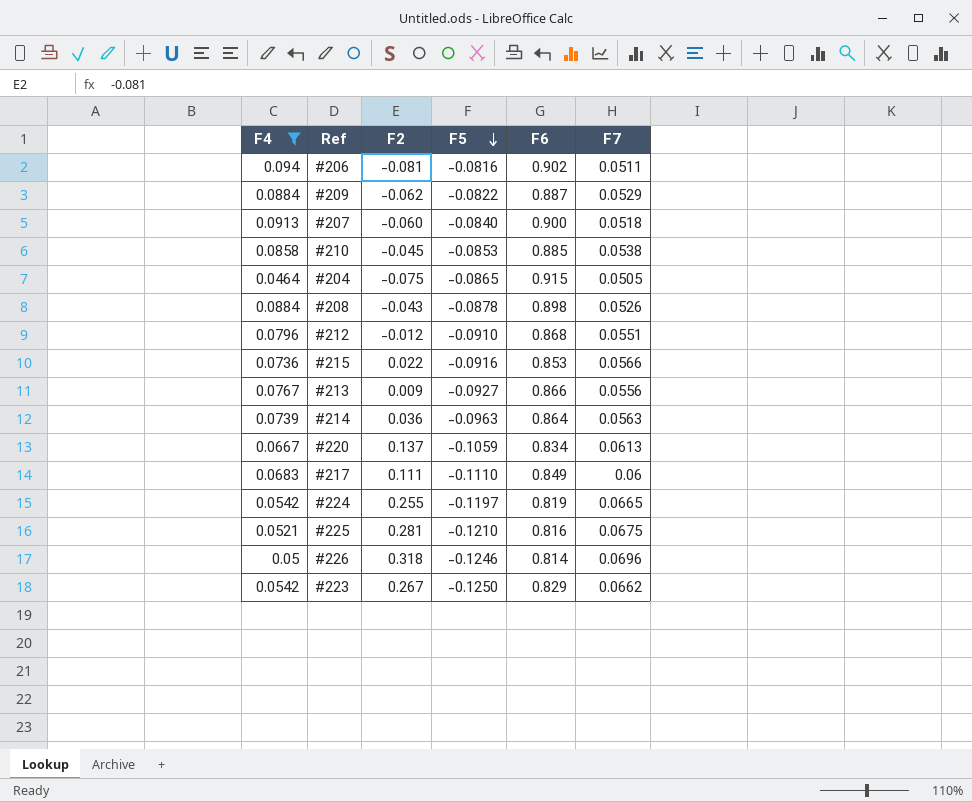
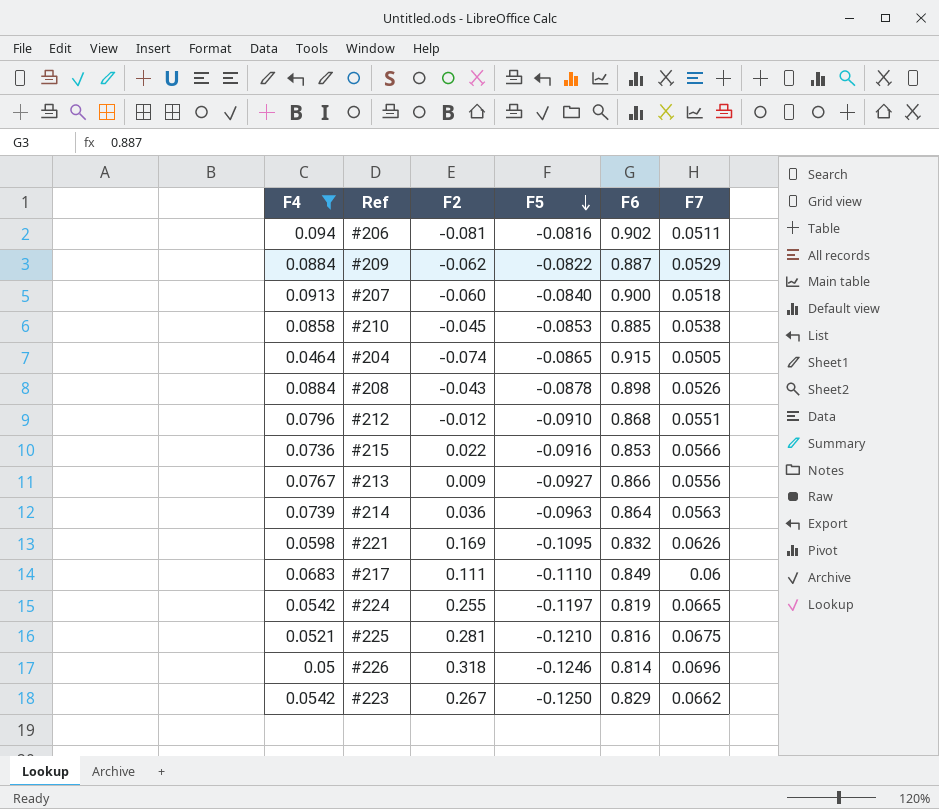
row #220: 0.0667 | 0.137 | -0.1059 | 0.834 | 0.0613 -> none
#204 | F2: -0.075 -> -0.074
row #221: none -> 0.0598 | 0.169 | -0.1095 | 0.832 | 0.0626

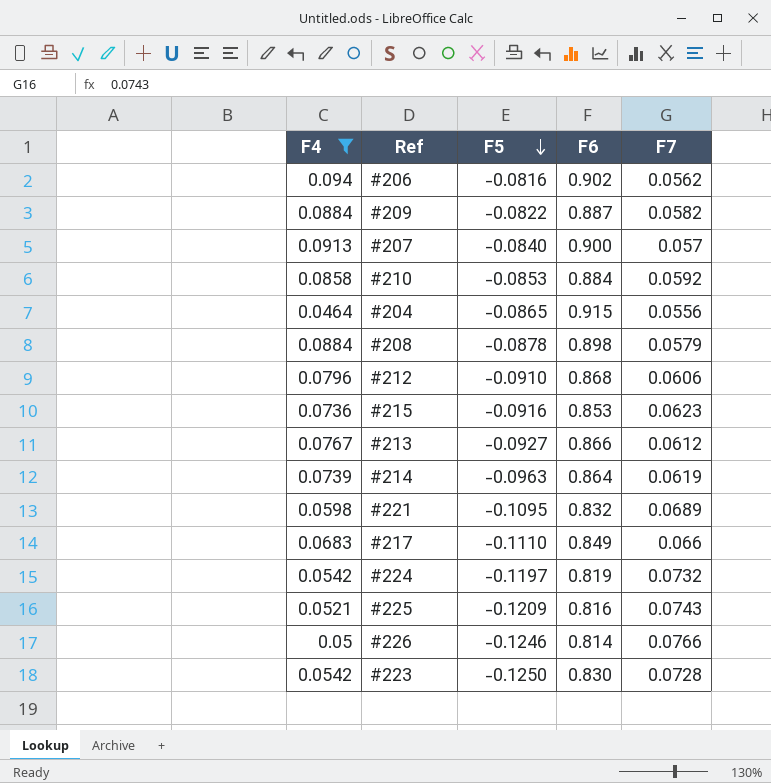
column F2 | position: 3 -> none
#206 | F7: 0.0511 -> 0.0562
#209 | F7: 0.0529 -> 0.0582
#207 | F7: 0.0518 -> 0.057
#210 | F6: 0.885 -> 0.884
#210 | F7: 0.0538 -> 0.0592
#204 | F7: 0.0505 -> 0.0556
#208 | F7: 0.0526 -> 0.0579
#212 | F7: 0.0551 -> 0.0606
#215 | F7: 0.0566 -> 0.0623
#213 | F7: 0.0556 -> 0.0612
#214 | F7: 0.0563 -> 0.0619
#221 | F7: 0.0626 -> 0.0689
#217 | F7: 0.06 -> 0.066
#224 | F7: 0.0665 -> 0.0732
#225 | F5: -0.1210 -> -0.1209
#225 | F7: 0.0675 -> 0.0743
#226 | F7: 0.0696 -> 0.0766
#223 | F6: 0.829 -> 0.830
#223 | F7: 0.0662 -> 0.0728

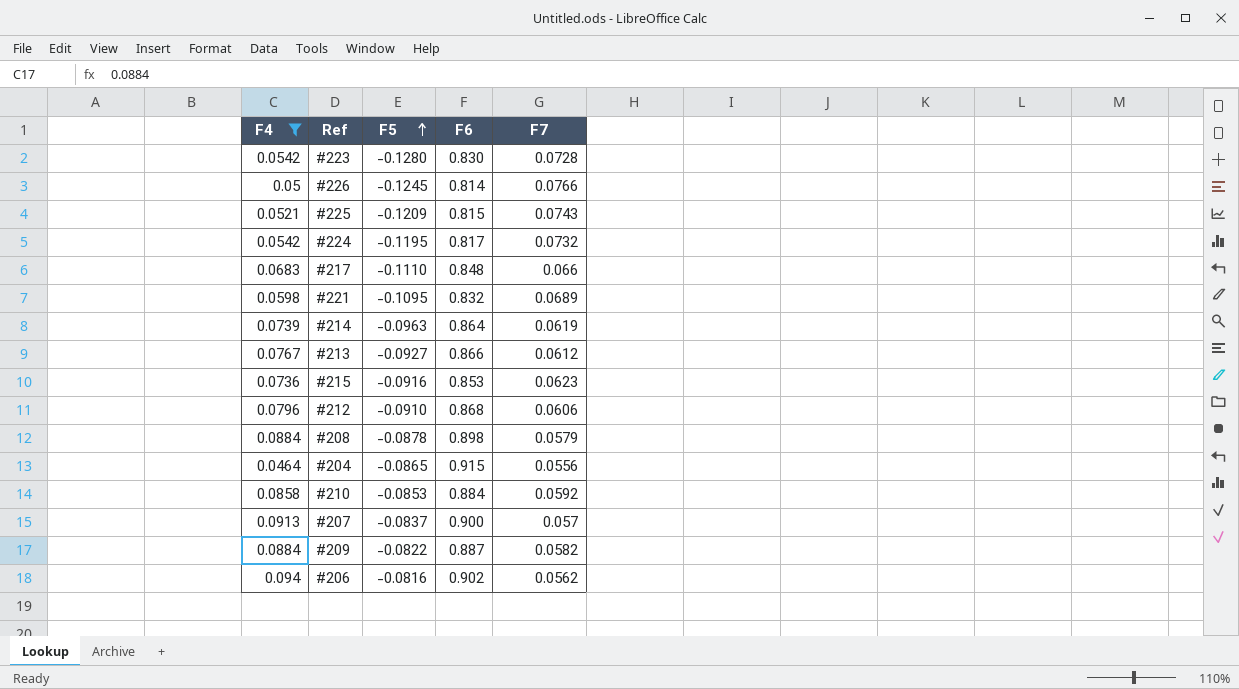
row order: F5 descending -> F5 ascending
#223 | F5: -0.1250 -> -0.1280
#226 | F5: -0.1246 -> -0.1245
#225 | F6: 0.816 -> 0.815
#224 | F5: -0.1197 -> -0.1195
#224 | F6: 0.819 -> 0.817
#217 | F6: 0.849 -> 0.848
#207 | F5: -0.0840 -> -0.0837

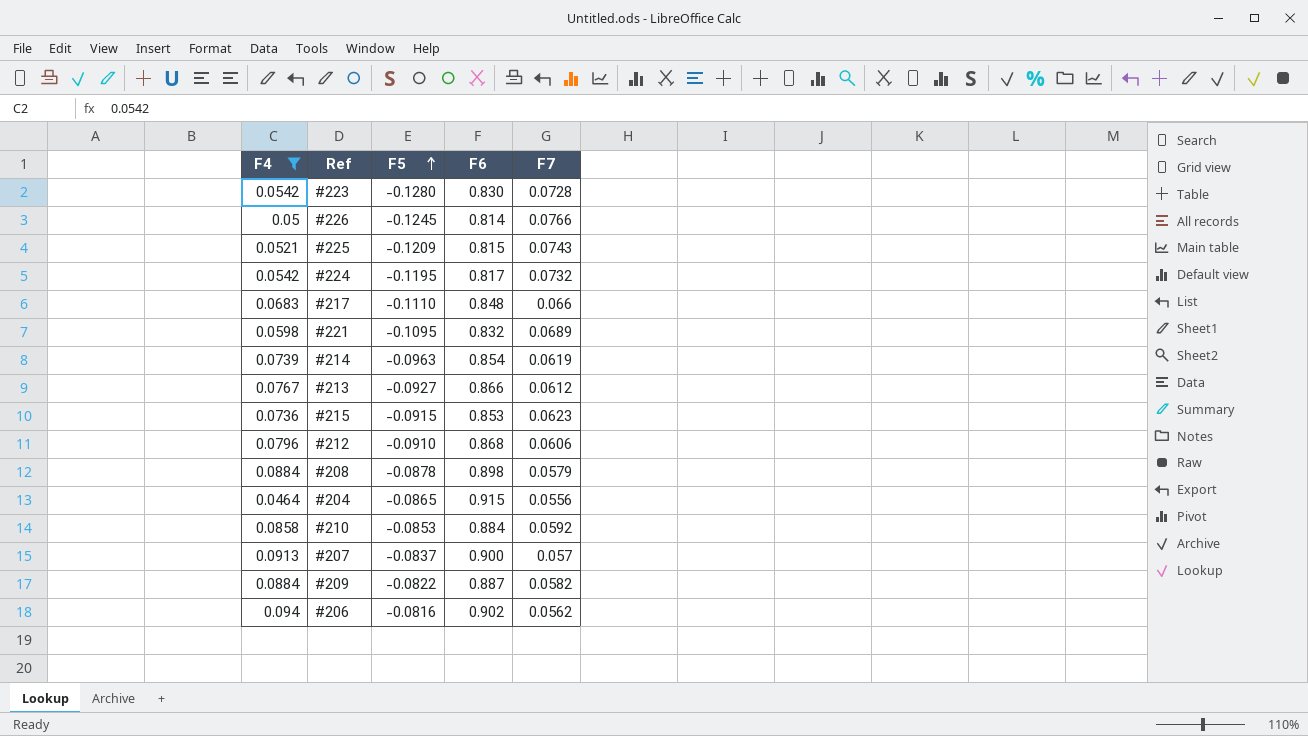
#214 | F6: 0.864 -> 0.854
#215 | F5: -0.0916 -> -0.0915

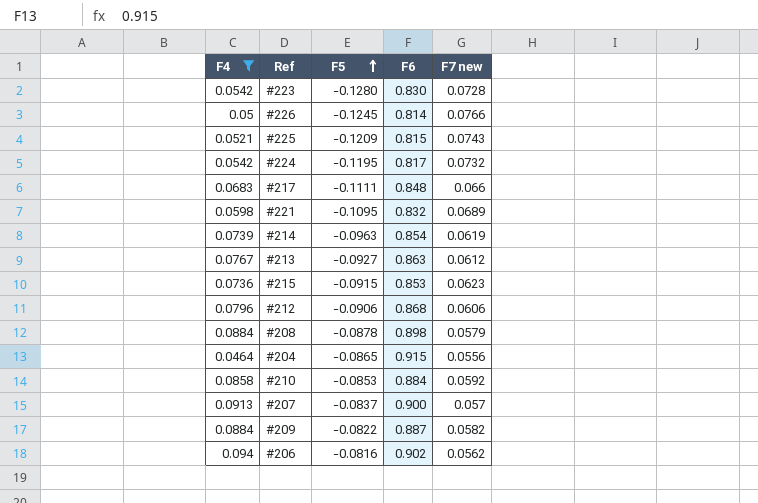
column name: F7 -> F7 new
#217 | F5: -0.1110 -> -0.1111
#213 | F6: 0.866 -> 0.863
#212 | F5: -0.0910 -> -0.0906

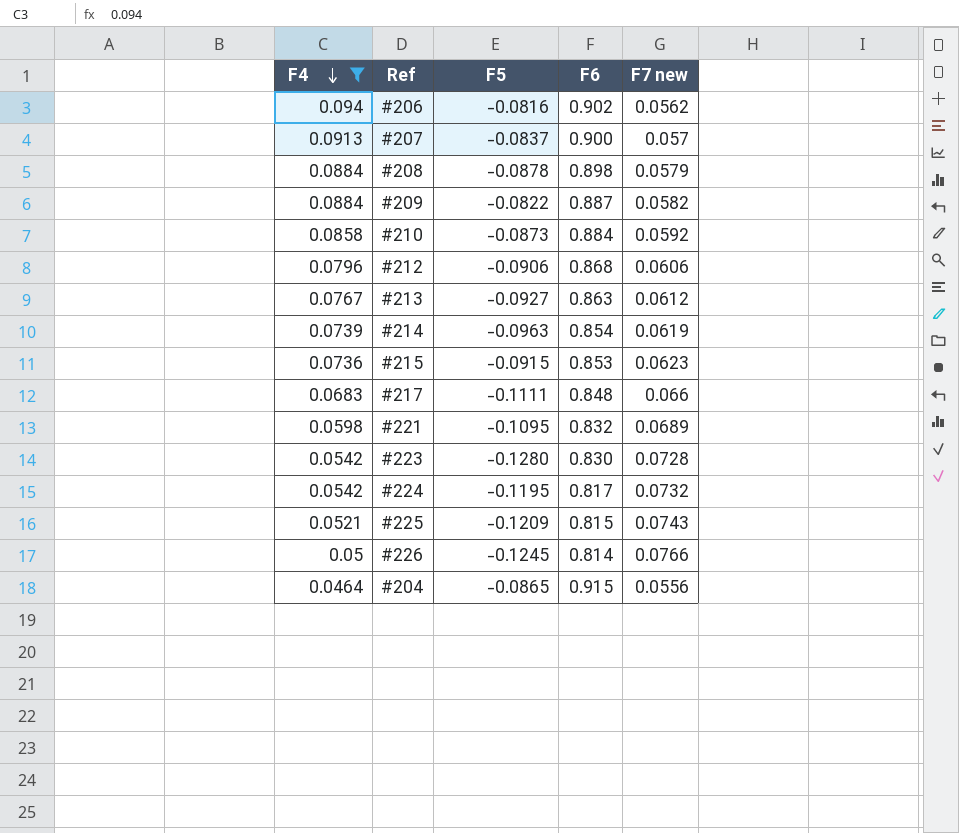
row order: F5 ascending -> F4 descending
#210 | F5: -0.0853 -> -0.0873

